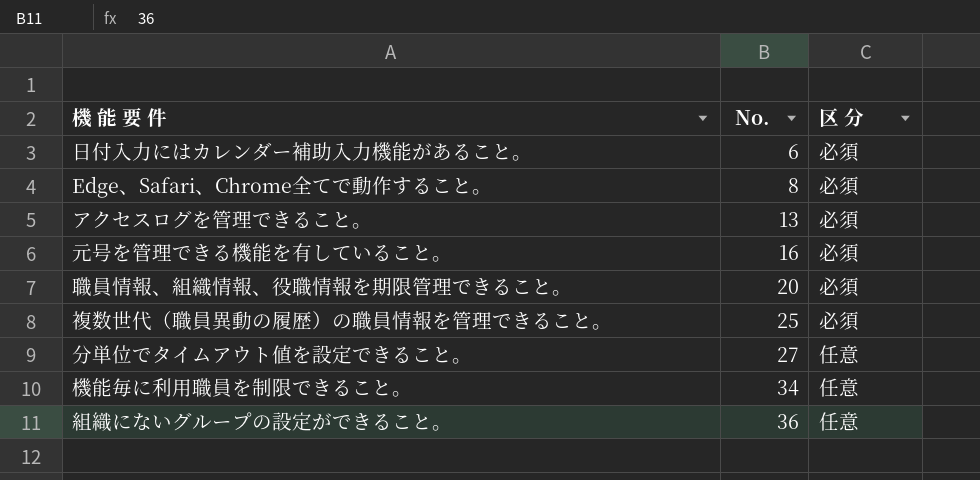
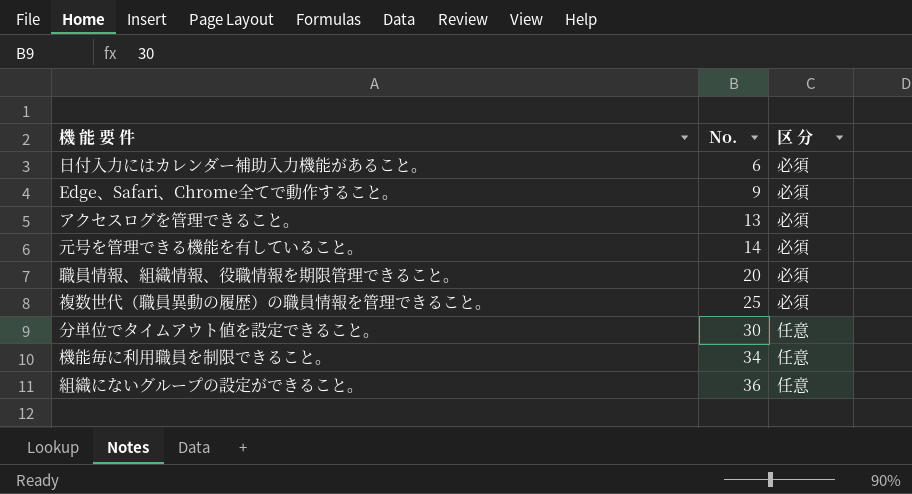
Edge、Safari、Chrome全てで動作すること。 | No.: 8 -> 9
元号を管理できる機能を有していること。 | No.: 16 -> 14
分単位でタイムアウト値を設定できること。 | No.: 27 -> 30

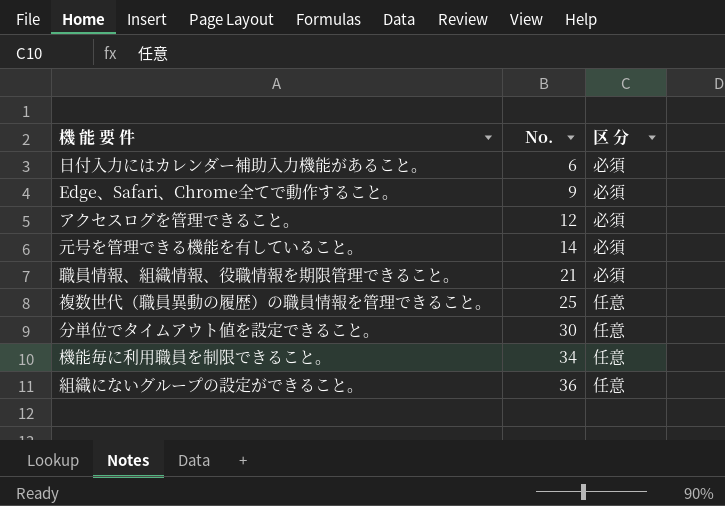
アクセスログを管理できること。 | No.: 13 -> 12
職員情報、組織情報、役職情報を期限管理できること。 | No.: 20 -> 21
複数世代（職員異動の履歴）の職員情報を管理できること。 | 区 分: 必須 -> 任意

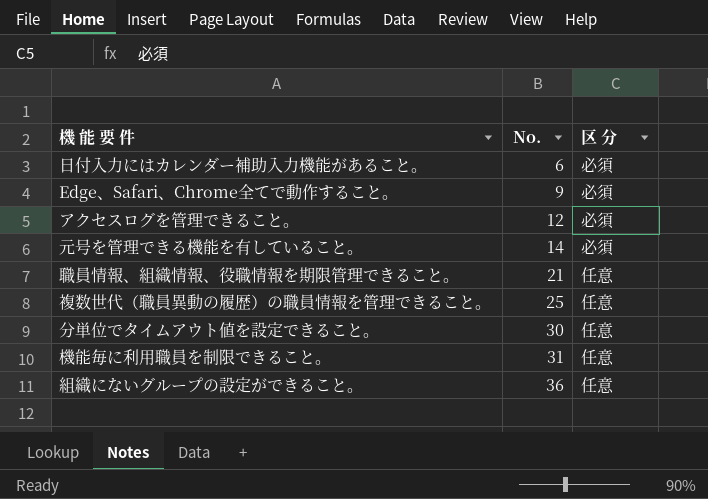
職員情報、組織情報、役職情報を期限管理できること。 | 区 分: 必須 -> 任意
機能毎に利用職員を制限できること。 | No.: 34 -> 31

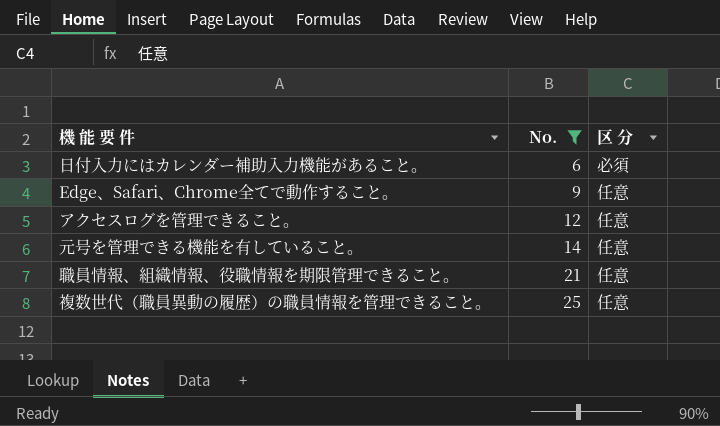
filter: none -> No. <= 25
Edge、Safari、Chrome全てで動作すること。 | 区 分: 必須 -> 任意
アクセスログを管理できること。 | 区 分: 必須 -> 任意
元号を管理できる機能を有していること。 | 区 分: 必須 -> 任意

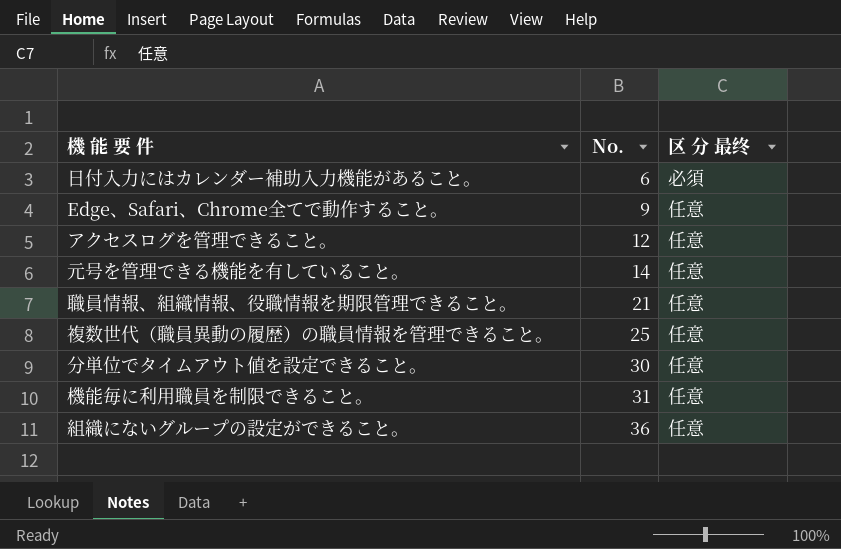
filter: No. <= 25 -> none
column name: 区 分 -> 区 分 最终

